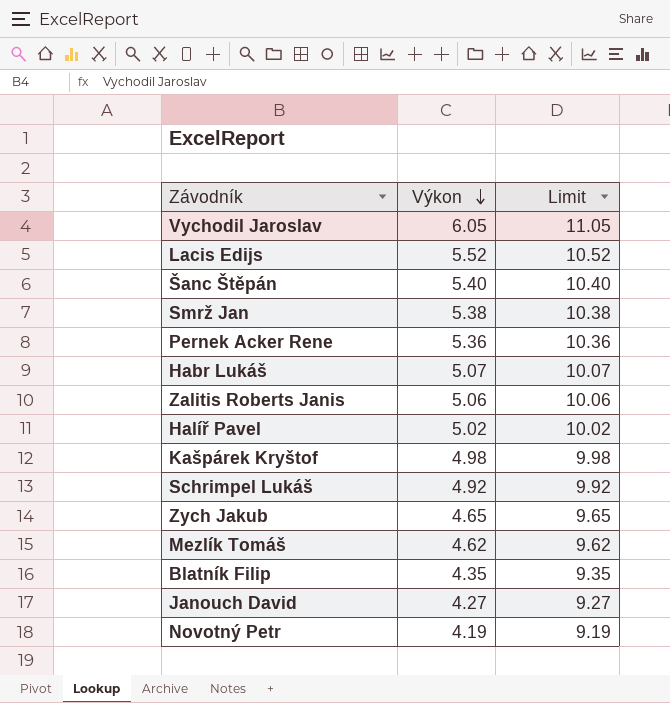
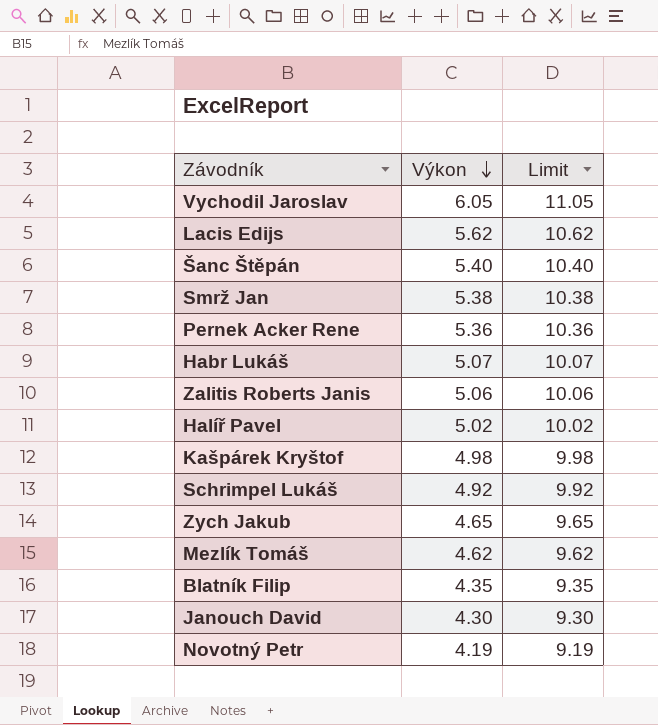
Lacis Edijs | Výkon: 5.52 -> 5.62
Lacis Edijs | Limit: 10.52 -> 10.62
Janouch David | Výkon: 4.27 -> 4.30
Janouch David | Limit: 9.27 -> 9.30

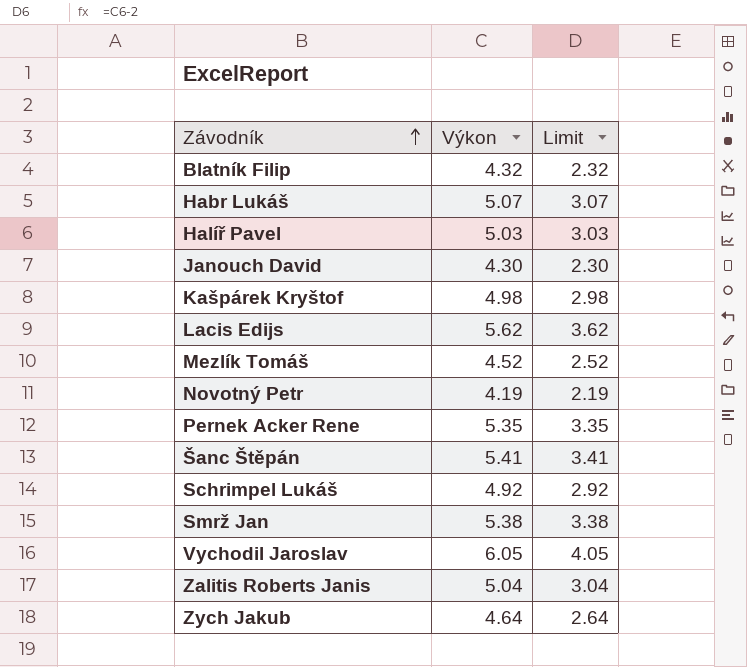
row order: Výkon descending -> Závodník ascending
column Limit | formula: [Výkon] + 5 -> [Výkon] - 2
Blatník Filip | Výkon: 4.35 -> 4.32
Halíř Pavel | Výkon: 5.02 -> 5.03
Mezlík Tomáš | Výkon: 4.62 -> 4.52
Pernek Acker Rene | Výkon: 5.36 -> 5.35
Šanc Štěpán | Výkon: 5.40 -> 5.41
Zalitis Roberts Janis | Výkon: 5.06 -> 5.04
Zych Jakub | Výkon: 4.65 -> 4.64

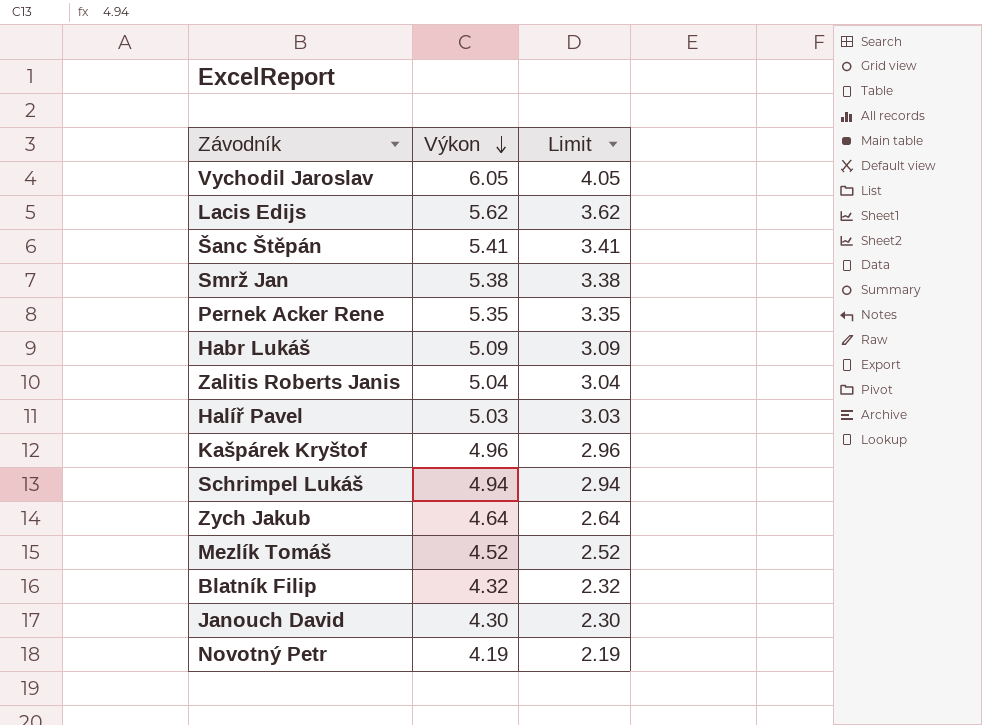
row order: Závodník ascending -> Výkon descending
Habr Lukáš | Výkon: 5.07 -> 5.09
Habr Lukáš | Limit: 3.07 -> 3.09
Kašpárek Kryštof | Výkon: 4.98 -> 4.96
Kašpárek Kryštof | Limit: 2.98 -> 2.96
Schrimpel Lukáš | Výkon: 4.92 -> 4.94
Schrimpel Lukáš | Limit: 2.92 -> 2.94

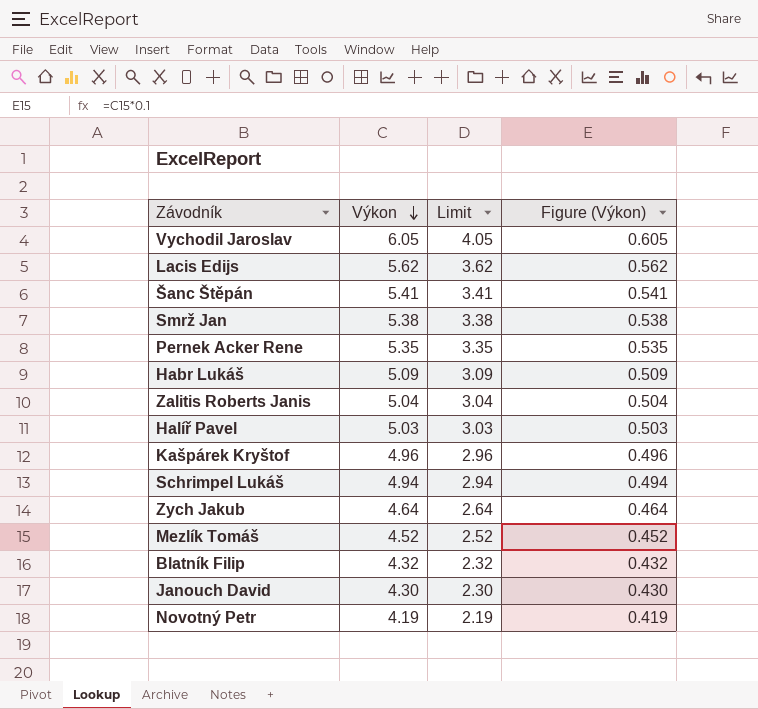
column Figure (Výkon) | formula: none -> [Výkon] * 0.1

